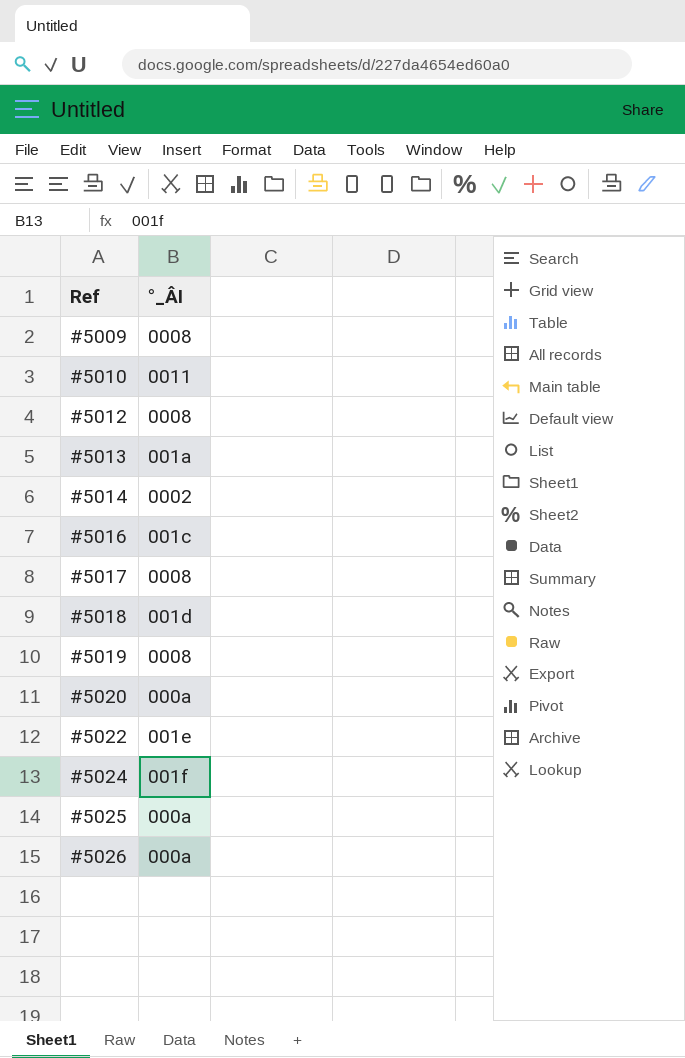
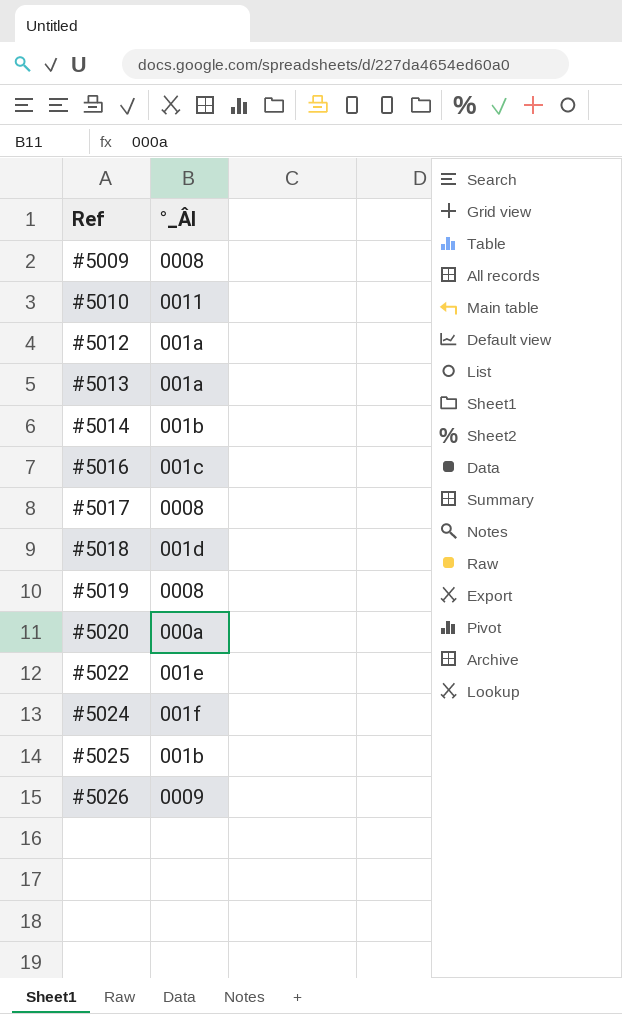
#5012 | °_ÂI: 0008 -> 001a
#5014 | °_ÂI: 0002 -> 001b
#5025 | °_ÂI: 000a -> 001b
#5026 | °_ÂI: 000a -> 0009

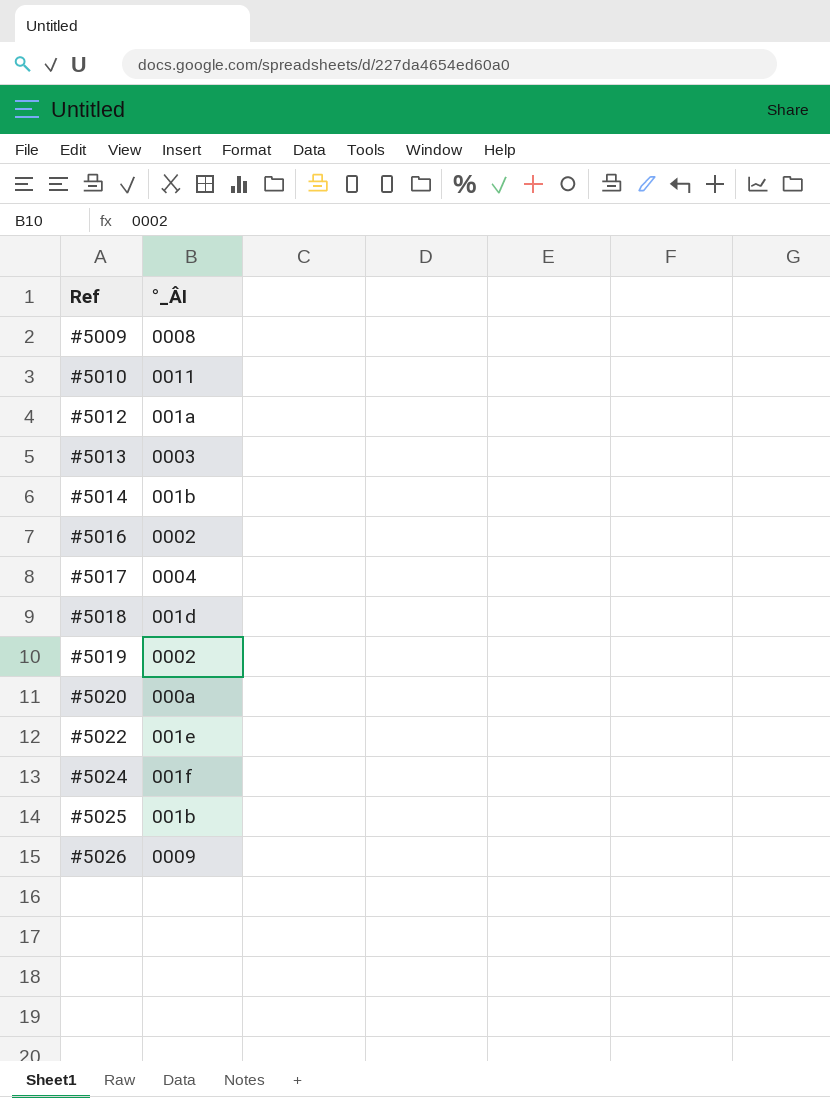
#5013 | °_ÂI: 001a -> 0003
#5016 | °_ÂI: 001c -> 0002
#5017 | °_ÂI: 0008 -> 0004
#5019 | °_ÂI: 0008 -> 0002

